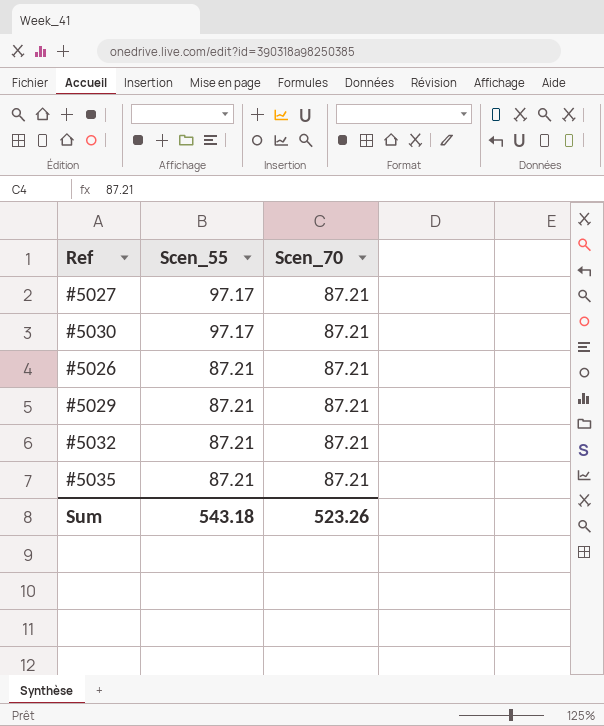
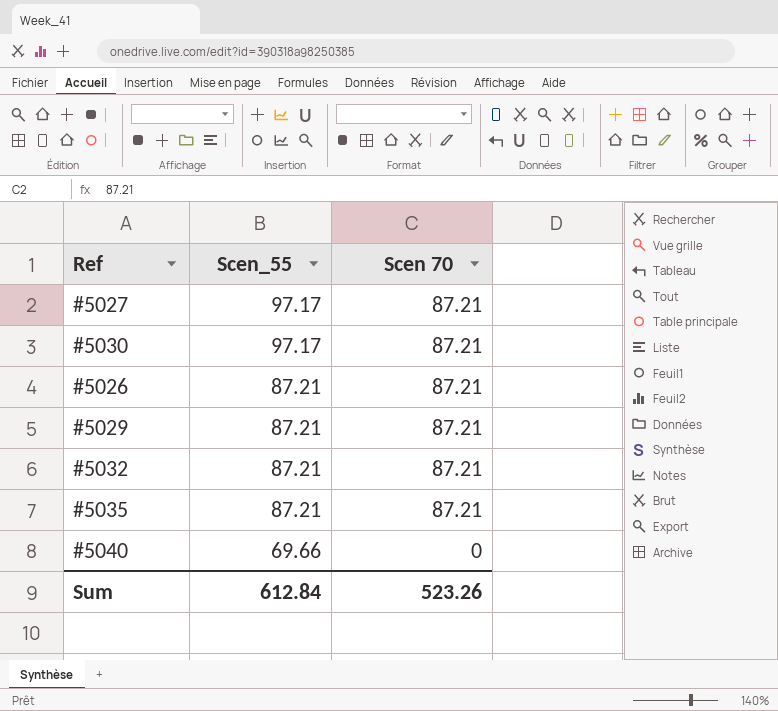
column name: Scen_70 -> Scen 70
row #5040: none -> 69.66 | 0
Sum | Scen_55: 543.18 -> 612.84

